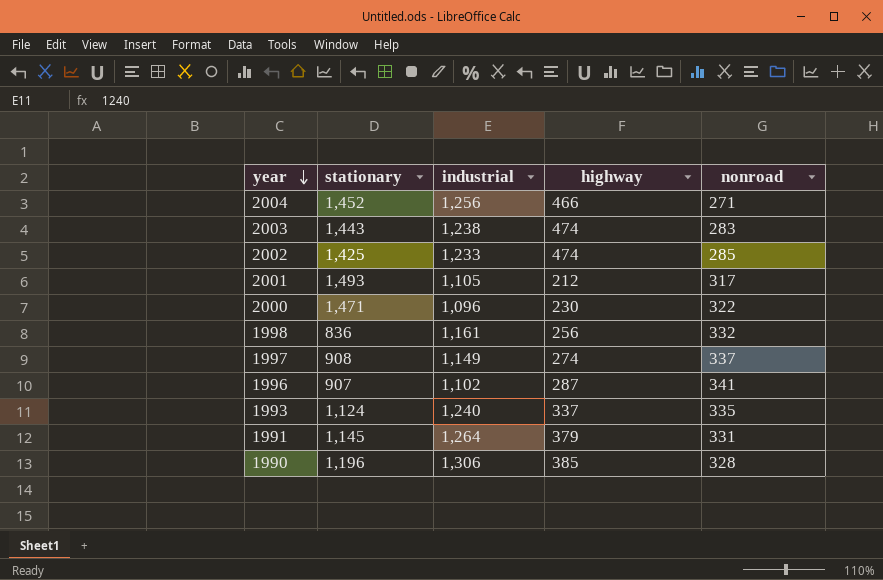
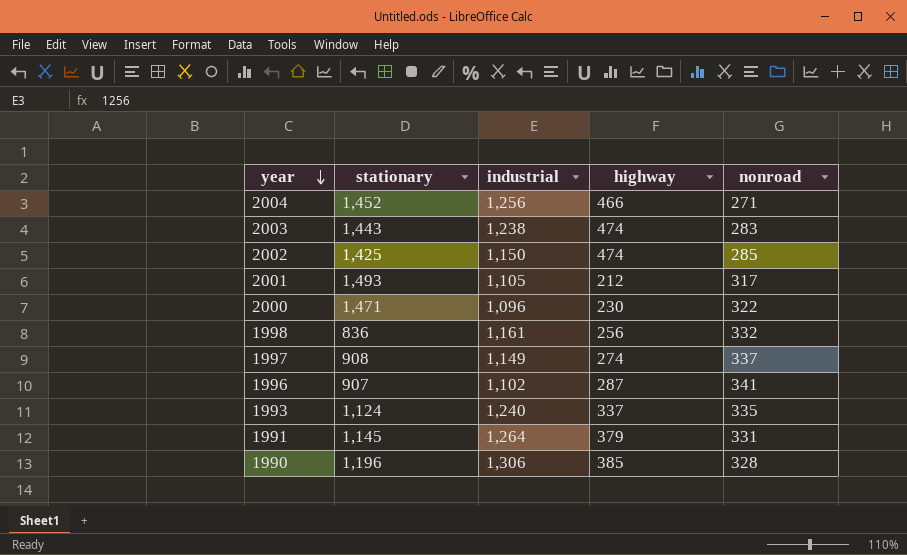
2002 | industrial: 1,233 -> 1,150

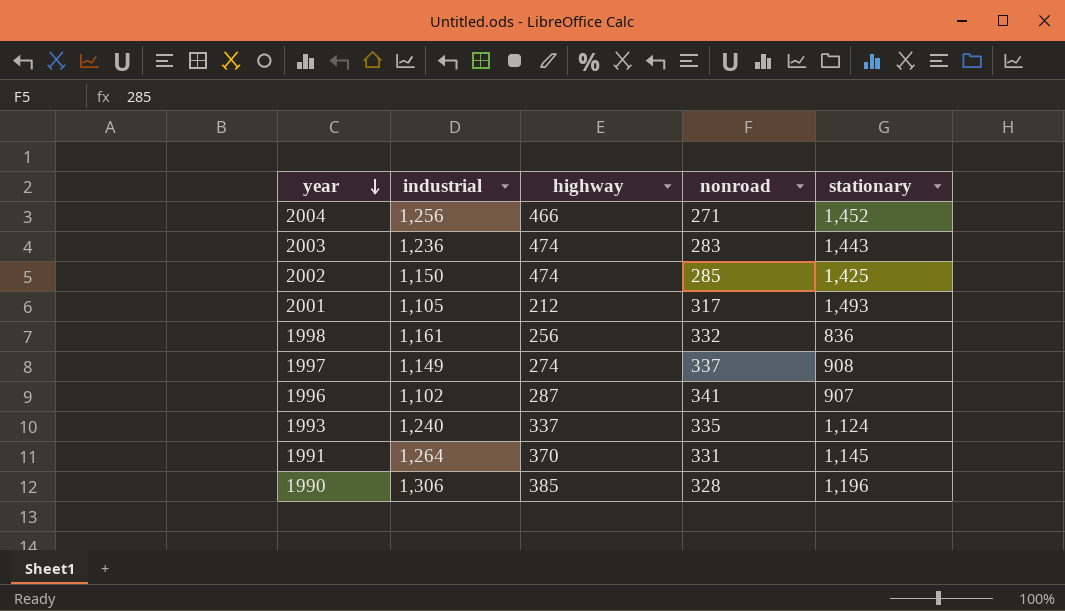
column stationary | position: 2 -> 5
row 2000: 1,471 | 1,096 | 230 | 322 -> none
2003 | industrial: 1,238 -> 1,236
1991 | highway: 379 -> 370

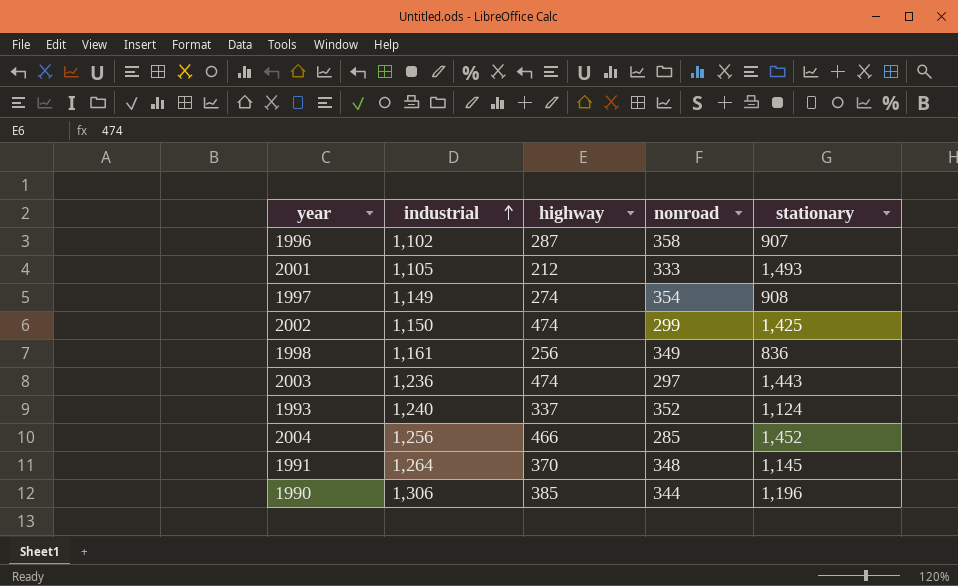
row order: year descending -> industrial ascending
1996 | nonroad: 341 -> 358
2001 | nonroad: 317 -> 333
1997 | nonroad: 337 -> 354
2002 | nonroad: 285 -> 299
1998 | nonroad: 332 -> 349
2003 | nonroad: 283 -> 297
1993 | nonroad: 335 -> 352
2004 | nonroad: 271 -> 285
1991 | nonroad: 331 -> 348
1990 | nonroad: 328 -> 344

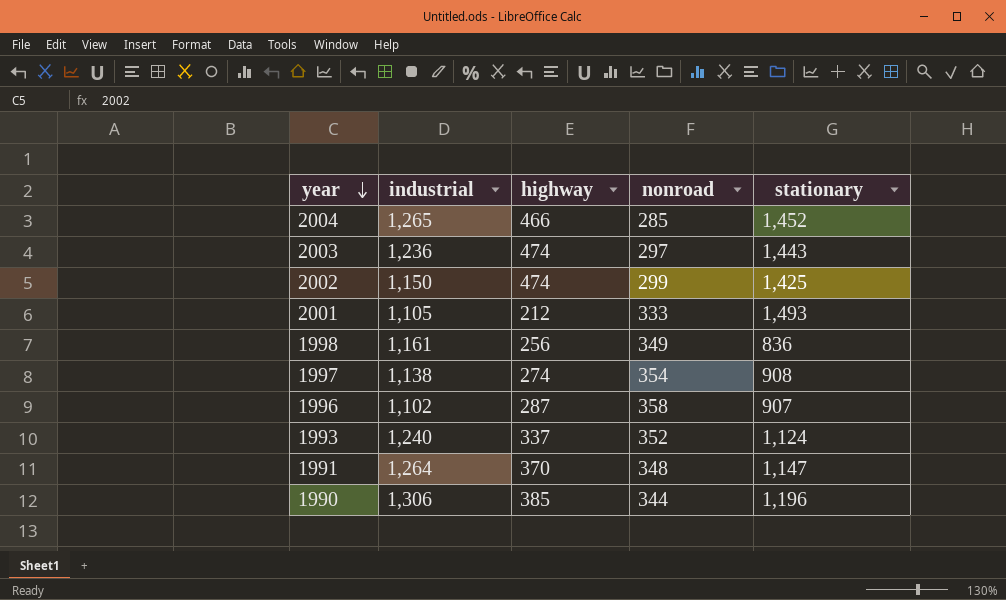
row order: industrial ascending -> year descending
2004 | industrial: 1,256 -> 1,265
1997 | industrial: 1,149 -> 1,138
1991 | stationary: 1,145 -> 1,147

